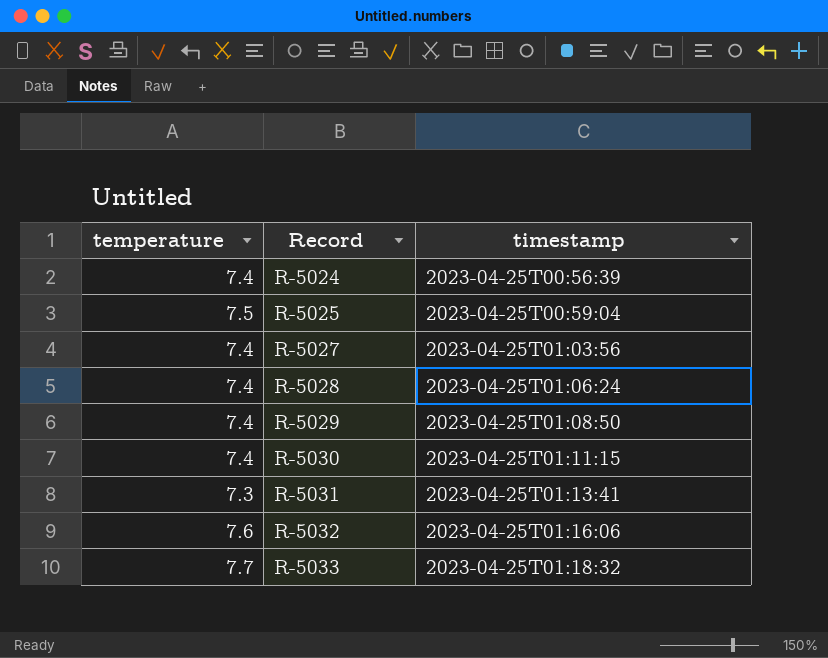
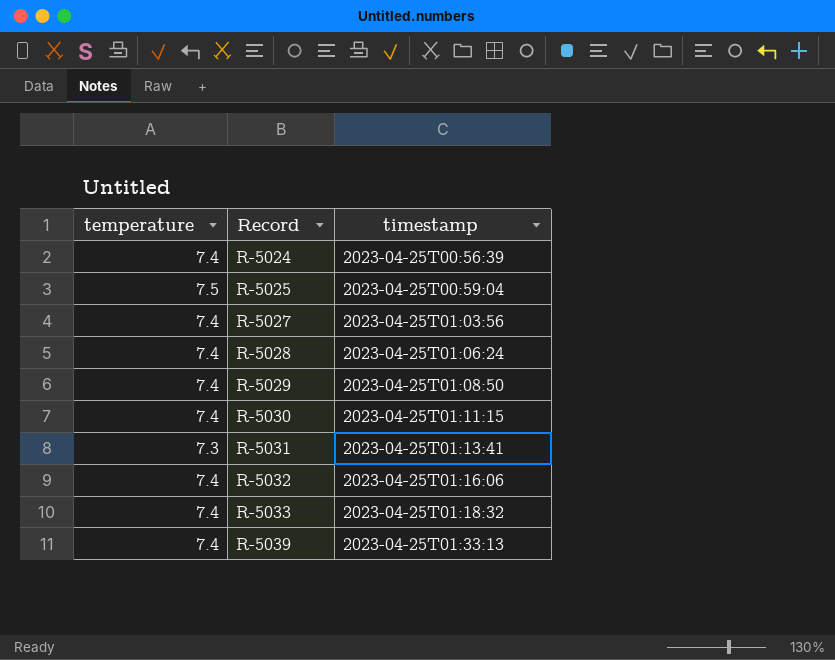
R-5032 | temperature: 7.6 -> 7.4
R-5033 | temperature: 7.7 -> 7.4
row R-5039: none -> 7.4 | 2023-04-25T01:33:13

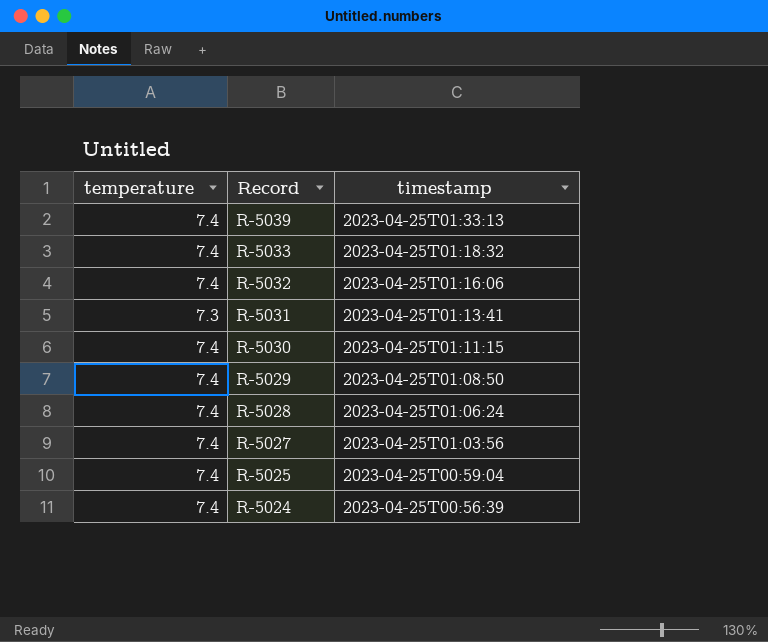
row order: Record ascending -> Record descending
R-5025 | temperature: 7.5 -> 7.4

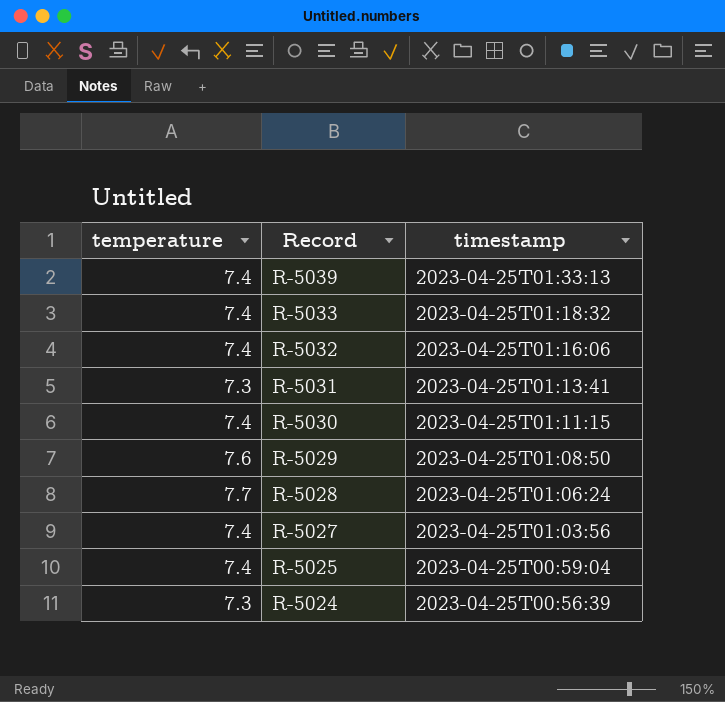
R-5029 | temperature: 7.4 -> 7.6
R-5028 | temperature: 7.4 -> 7.7
R-5024 | temperature: 7.4 -> 7.3

